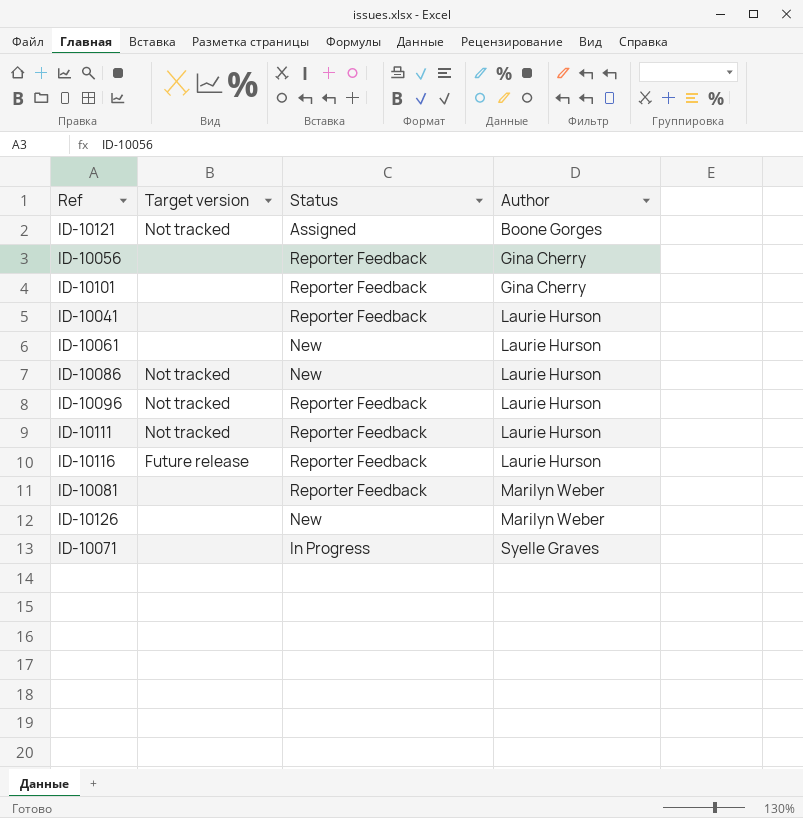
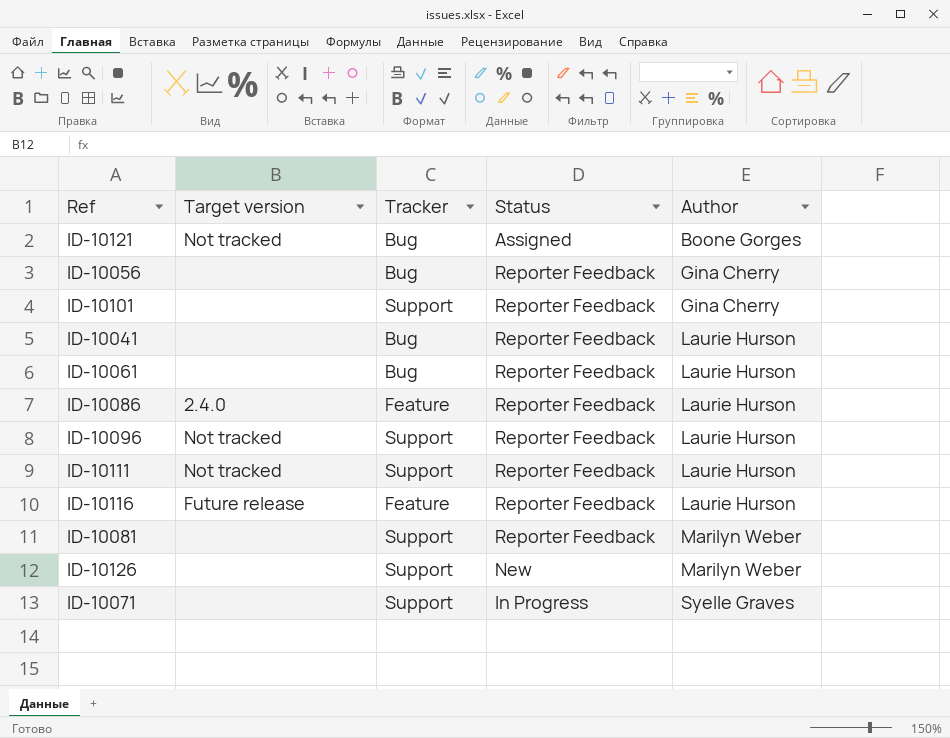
column Tracker | position: none -> 3
ID-10061 | Status: New -> Reporter Feedback
ID-10086 | Target version: Not tracked -> 2.4.0
ID-10086 | Status: New -> Reporter Feedback

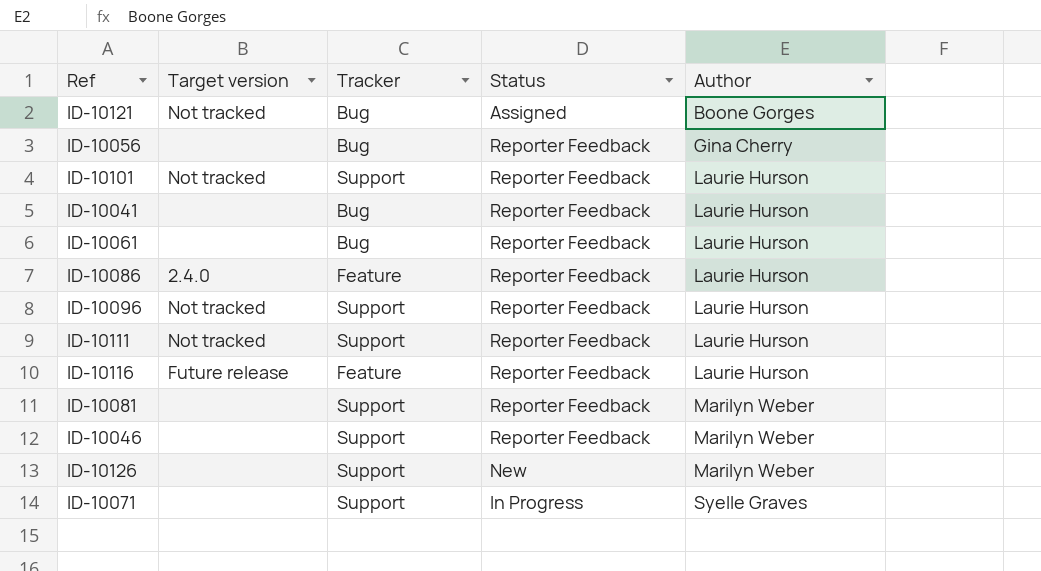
ID-10101 | Target version: none -> Not tracked
ID-10101 | Author: Gina Cherry -> Laurie Hurson
row ID-10046: none -> none | Support | Reporter Feedback | Marilyn Weber

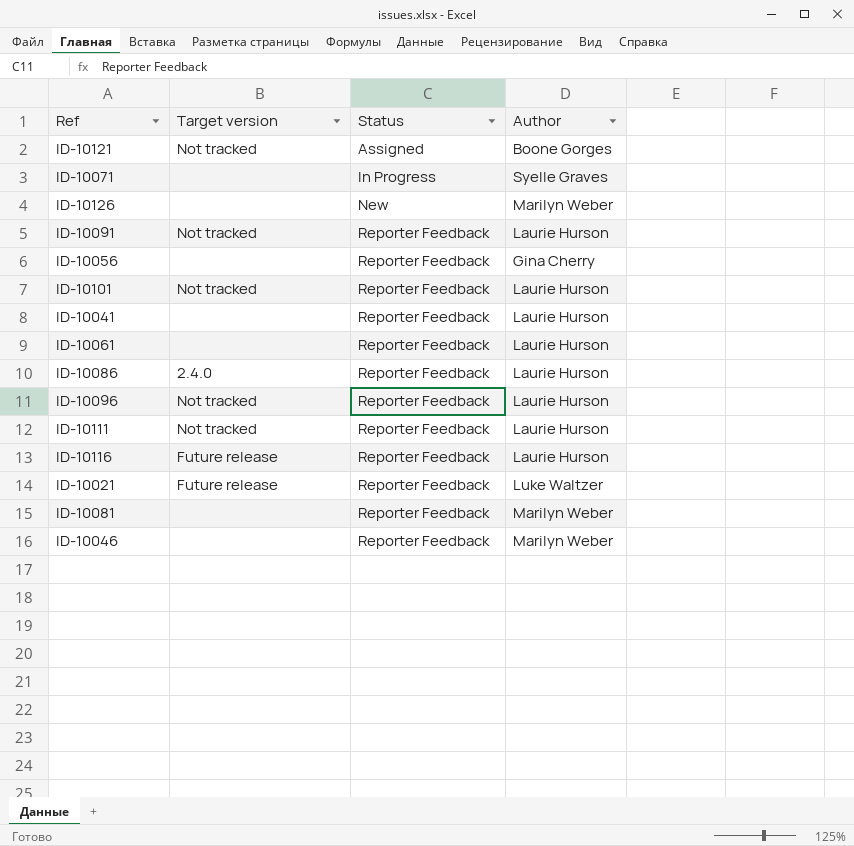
row order: Author ascending -> Status ascending
column Tracker | position: 3 -> none
row ID-10091: none -> Not tracked | Reporter Feedback | Laurie Hurson
row ID-10021: none -> Future release | Reporter Feedback | Luke Waltzer

